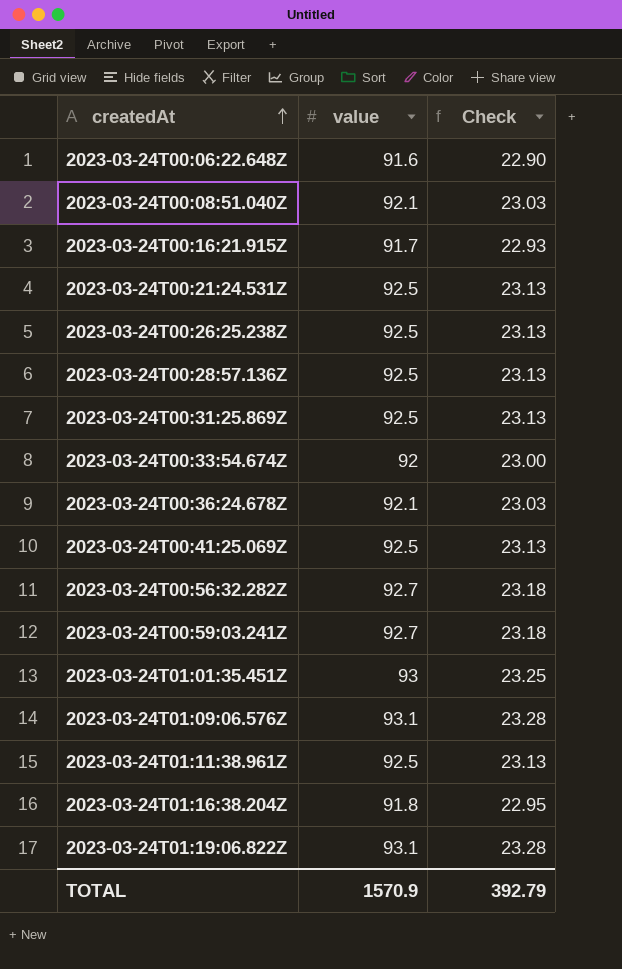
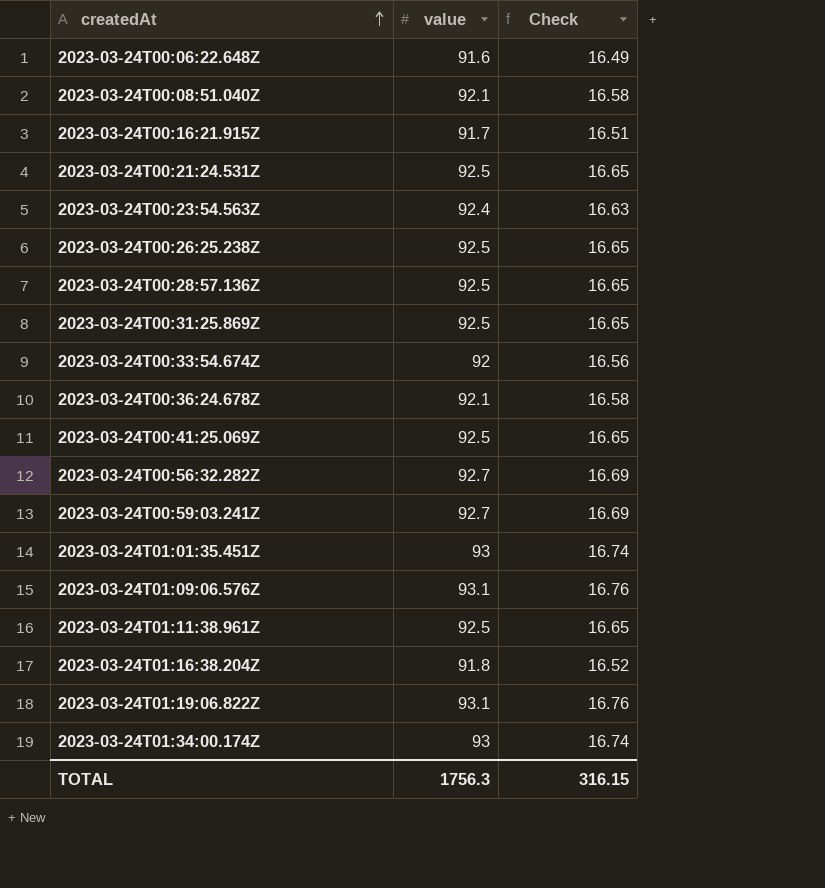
column Check | formula: [value] * 0.25 -> [value] * 0.18
row 2023-03-24T00:23:54.563Z: none -> 92.4 | 16.63
row 2023-03-24T01:34:00.174Z: none -> 93 | 16.74
TOTAL | value: 1570.9 -> 1756.3
TOTAL | Check: 392.79 -> 316.15

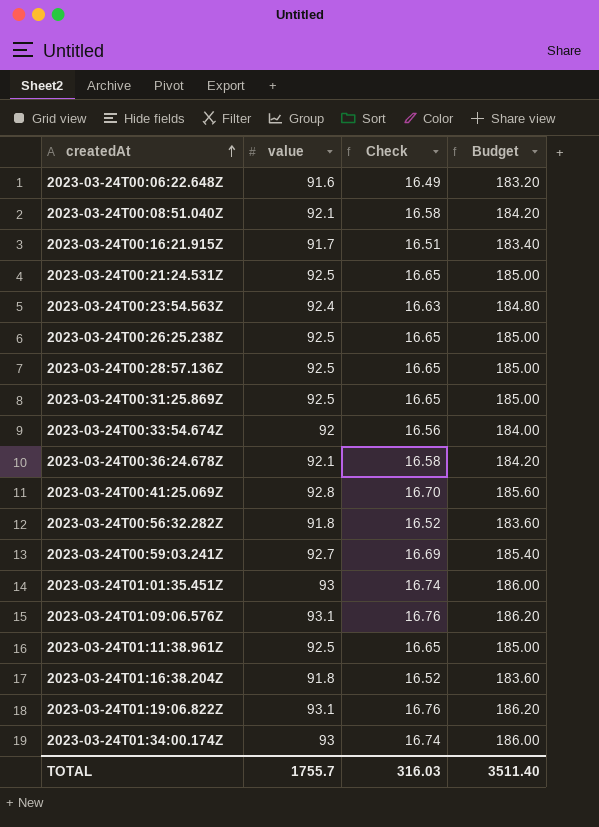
column Budget | formula: none -> [value] * 2
2023-03-24T00:41:25.069Z | value: 92.5 -> 92.8
2023-03-24T00:41:25.069Z | Check: 16.65 -> 16.70
2023-03-24T00:56:32.282Z | value: 92.7 -> 91.8
2023-03-24T00:56:32.282Z | Check: 16.69 -> 16.52
TOTAL | value: 1756.3 -> 1755.7
TOTAL | Check: 316.15 -> 316.03

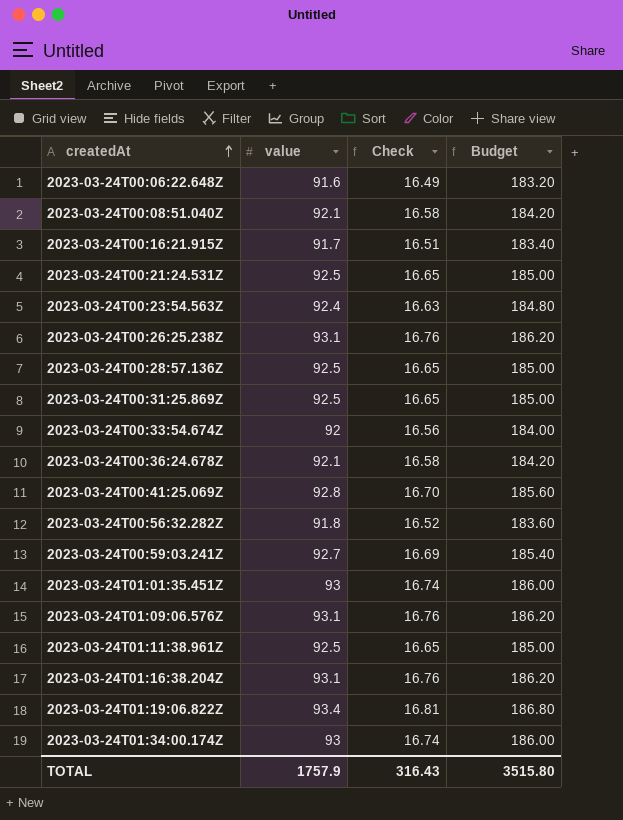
2023-03-24T00:26:25.238Z | value: 92.5 -> 93.1
2023-03-24T00:26:25.238Z | Check: 16.65 -> 16.76
2023-03-24T00:26:25.238Z | Budget: 185.00 -> 186.20
2023-03-24T01:16:38.204Z | value: 91.8 -> 93.1
2023-03-24T01:16:38.204Z | Check: 16.52 -> 16.76
2023-03-24T01:16:38.204Z | Budget: 183.60 -> 186.20
2023-03-24T01:19:06.822Z | value: 93.1 -> 93.4
2023-03-24T01:19:06.822Z | Check: 16.76 -> 16.81
2023-03-24T01:19:06.822Z | Budget: 186.20 -> 186.80
TOTAL | value: 1755.7 -> 1757.9
TOTAL | Check: 316.03 -> 316.43
TOTAL | Budget: 3511.40 -> 3515.80

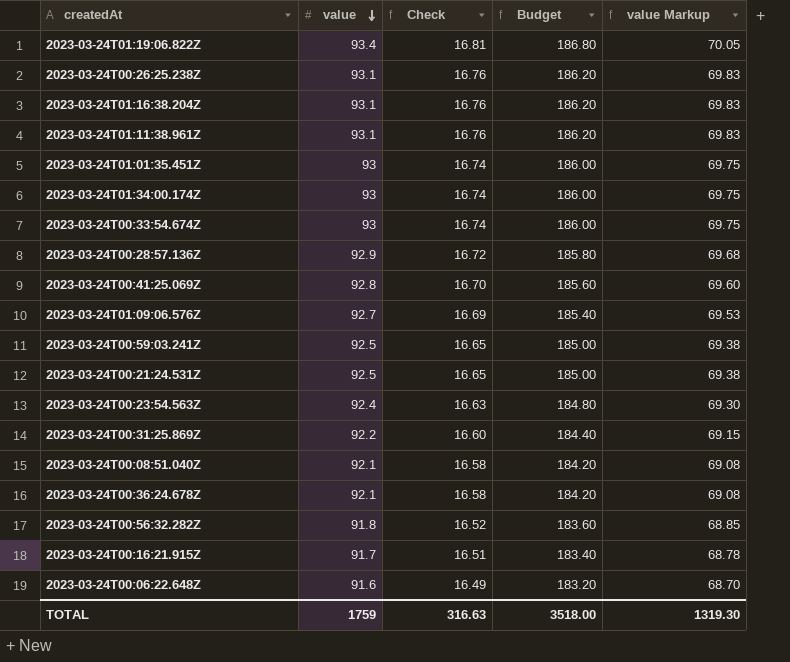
row order: createdAt ascending -> value descending
column value Markup | formula: none -> [value] * 0.75
2023-03-24T01:11:38.961Z | value: 92.5 -> 93.1
2023-03-24T01:11:38.961Z | Check: 16.65 -> 16.76
2023-03-24T01:11:38.961Z | Budget: 185.00 -> 186.20
2023-03-24T00:33:54.674Z | value: 92 -> 93
2023-03-24T00:33:54.674Z | Check: 16.56 -> 16.74
2023-03-24T00:33:54.674Z | Budget: 184.00 -> 186.00
2023-03-24T00:28:57.136Z | value: 92.5 -> 92.9
2023-03-24T00:28:57.136Z | Check: 16.65 -> 16.72
2023-03-24T00:28:57.136Z | Budget: 185.00 -> 185.80
2023-03-24T01:09:06.576Z | value: 93.1 -> 92.7
2023-03-24T01:09:06.576Z | Check: 16.76 -> 16.69
2023-03-24T01:09:06.576Z | Budget: 186.20 -> 185.40
2023-03-24T00:59:03.241Z | value: 92.7 -> 92.5
2023-03-24T00:59:03.241Z | Check: 16.69 -> 16.65
2023-03-24T00:59:03.241Z | Budget: 185.40 -> 185.00
2023-03-24T00:31:25.869Z | value: 92.5 -> 92.2
2023-03-24T00:31:25.869Z | Check: 16.65 -> 16.60
2023-03-24T00:31:25.869Z | Budget: 185.00 -> 184.40
TOTAL | value: 1757.9 -> 1759
TOTAL | Check: 316.43 -> 316.63
TOTAL | Budget: 3515.80 -> 3518.00

